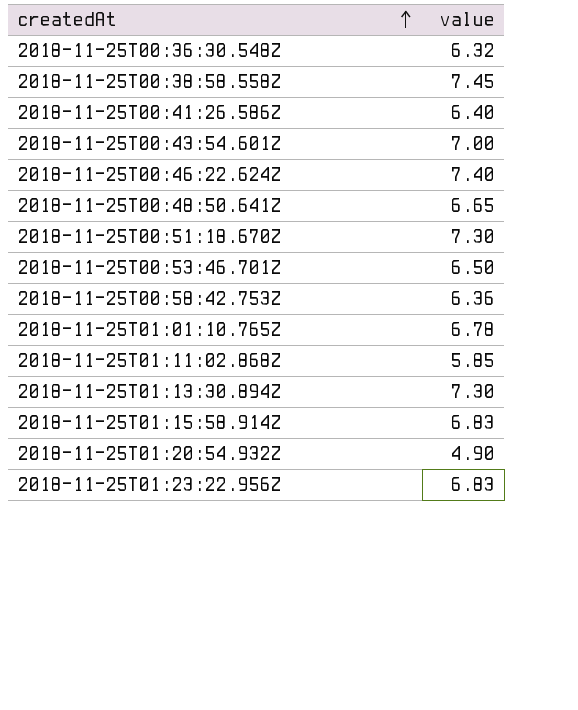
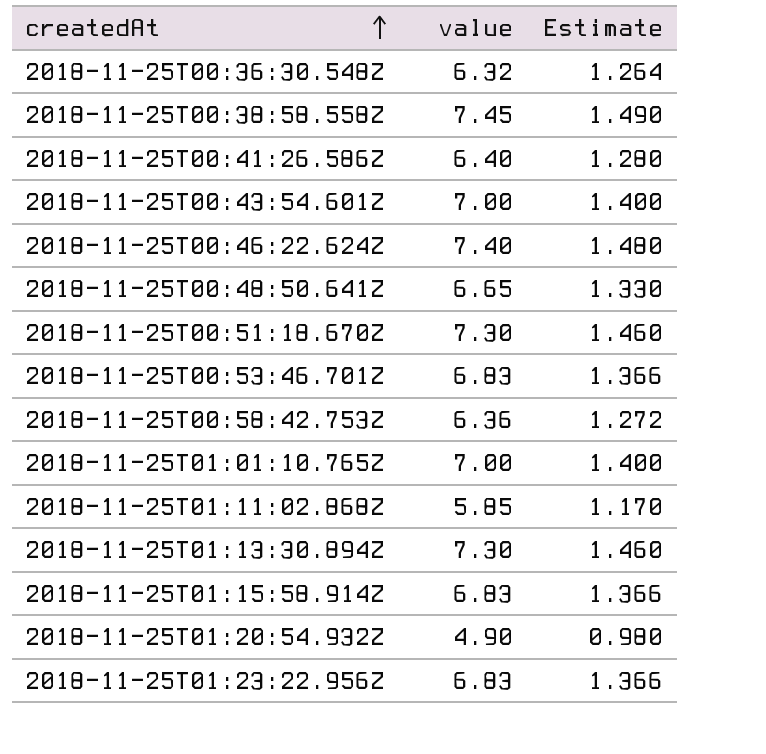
column Estimate | formula: none -> [value] * 0.2
2018-11-25T00:53:46.701Z | value: 6.50 -> 6.83
2018-11-25T01:01:10.765Z | value: 6.78 -> 7.00

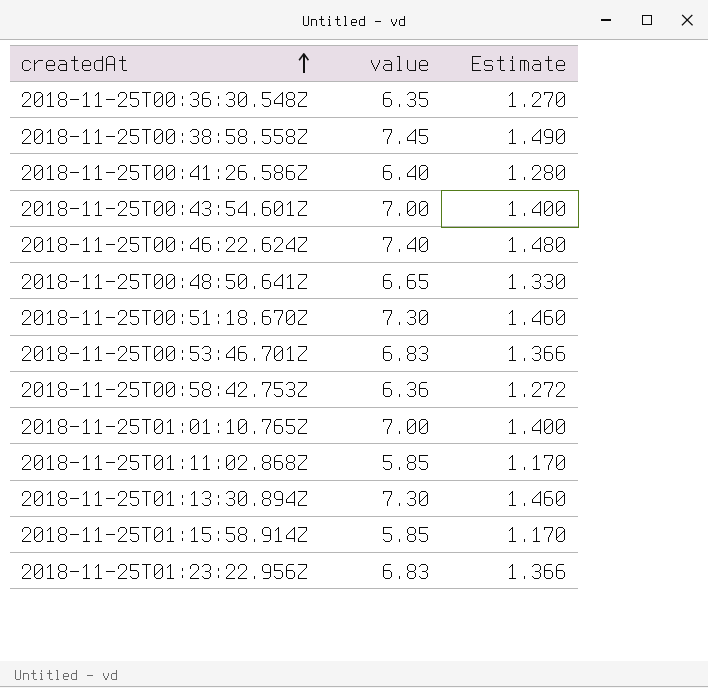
row 2018-11-25T01:20:54.932Z: 4.90 | 0.980 -> none
2018-11-25T00:36:30.548Z | value: 6.32 -> 6.35
2018-11-25T00:36:30.548Z | Estimate: 1.264 -> 1.270
2018-11-25T01:15:58.914Z | value: 6.83 -> 5.85
2018-11-25T01:15:58.914Z | Estimate: 1.366 -> 1.170

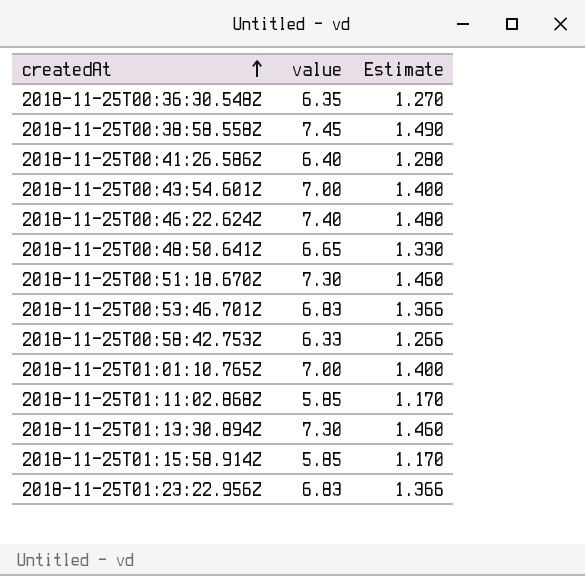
2018-11-25T00:58:42.753Z | value: 6.36 -> 6.33
2018-11-25T00:58:42.753Z | Estimate: 1.272 -> 1.266

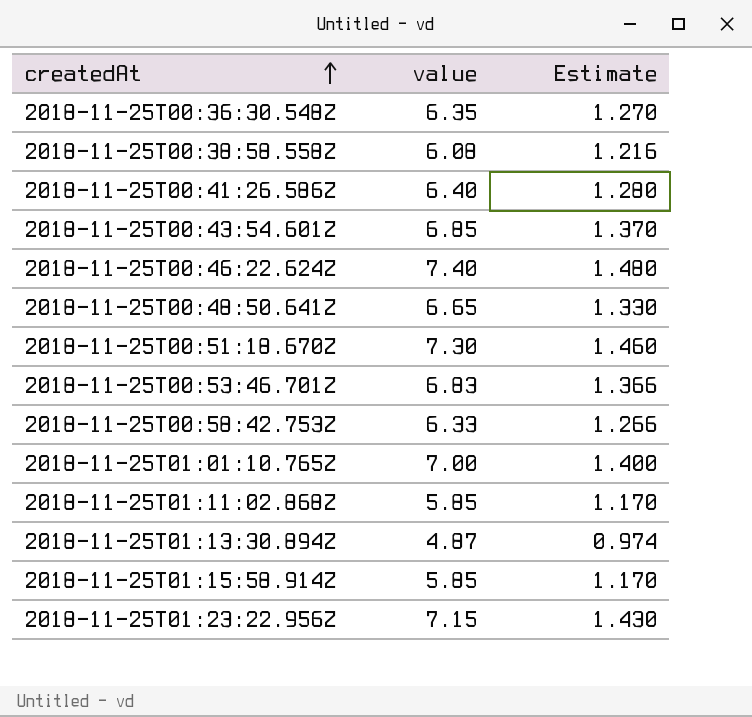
2018-11-25T00:38:58.558Z | value: 7.45 -> 6.08
2018-11-25T00:38:58.558Z | Estimate: 1.490 -> 1.216
2018-11-25T00:43:54.601Z | value: 7.00 -> 6.85
2018-11-25T00:43:54.601Z | Estimate: 1.400 -> 1.370
2018-11-25T01:13:30.894Z | value: 7.30 -> 4.87
2018-11-25T01:13:30.894Z | Estimate: 1.460 -> 0.974
2018-11-25T01:23:22.956Z | value: 6.83 -> 7.15
2018-11-25T01:23:22.956Z | Estimate: 1.366 -> 1.430

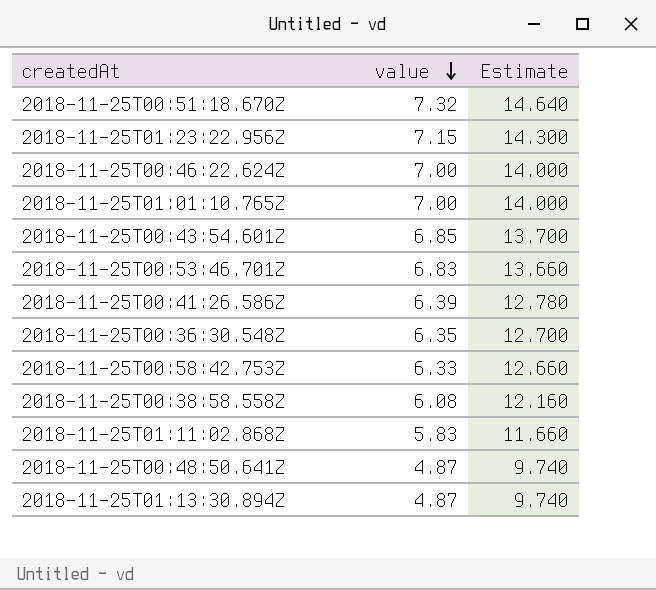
row order: createdAt ascending -> value descending
column Estimate | formula: [value] * 0.2 -> [value] * 2
row 2018-11-25T01:15:58.914Z: 5.85 | 1.170 -> none
2018-11-25T00:51:18.670Z | value: 7.30 -> 7.32
2018-11-25T00:46:22.624Z | value: 7.40 -> 7.00
2018-11-25T00:41:26.586Z | value: 6.40 -> 6.39
2018-11-25T01:11:02.868Z | value: 5.85 -> 5.83
2018-11-25T00:48:50.641Z | value: 6.65 -> 4.87

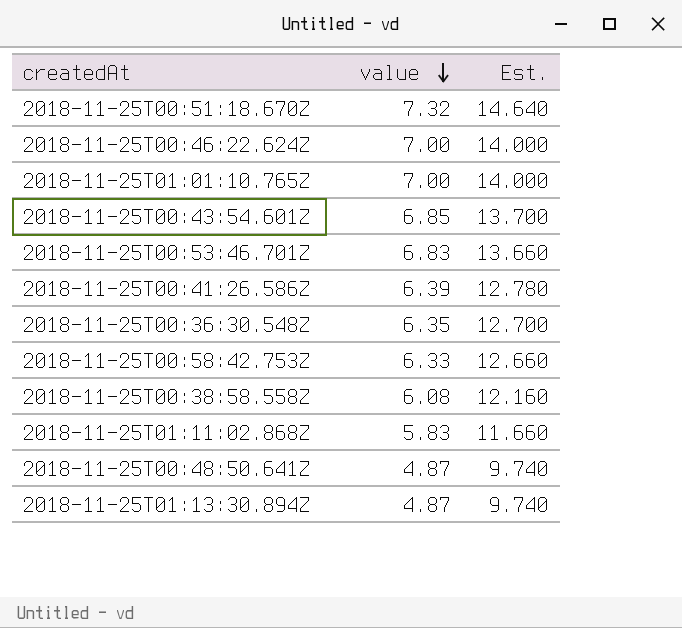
column name: Estimate -> Est.
row 2018-11-25T01:23:22.956Z: 7.15 | 14.300 -> none

